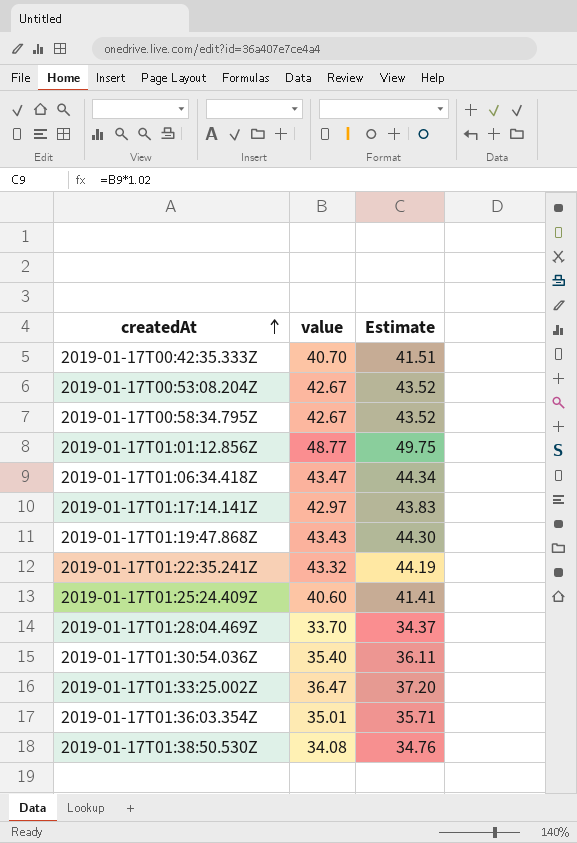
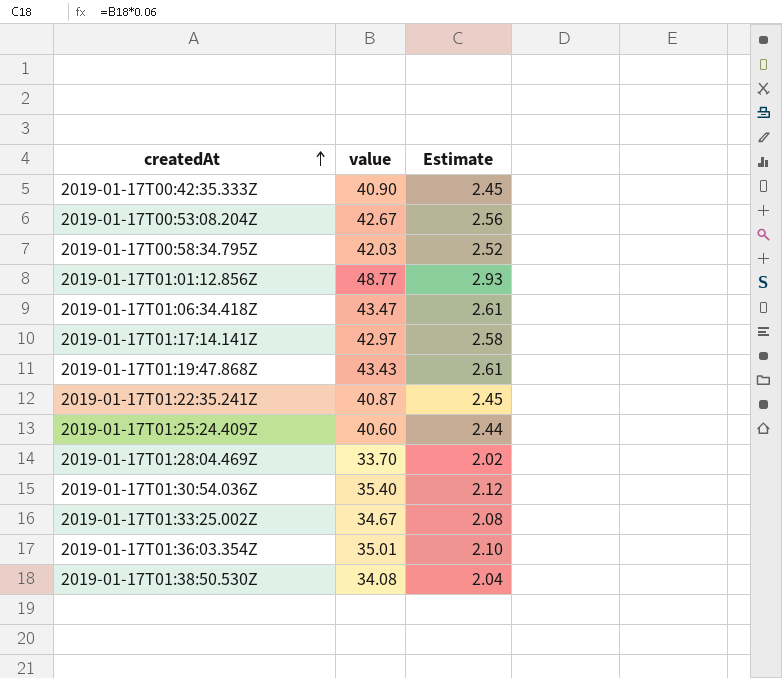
column Estimate | formula: [value] * 1.02 -> [value] * 0.06
2019-01-17T00:42:35.333Z | value: 40.70 -> 40.90
2019-01-17T00:58:34.795Z | value: 42.67 -> 42.03
2019-01-17T01:22:35.241Z | value: 43.32 -> 40.87
2019-01-17T01:33:25.002Z | value: 36.47 -> 34.67

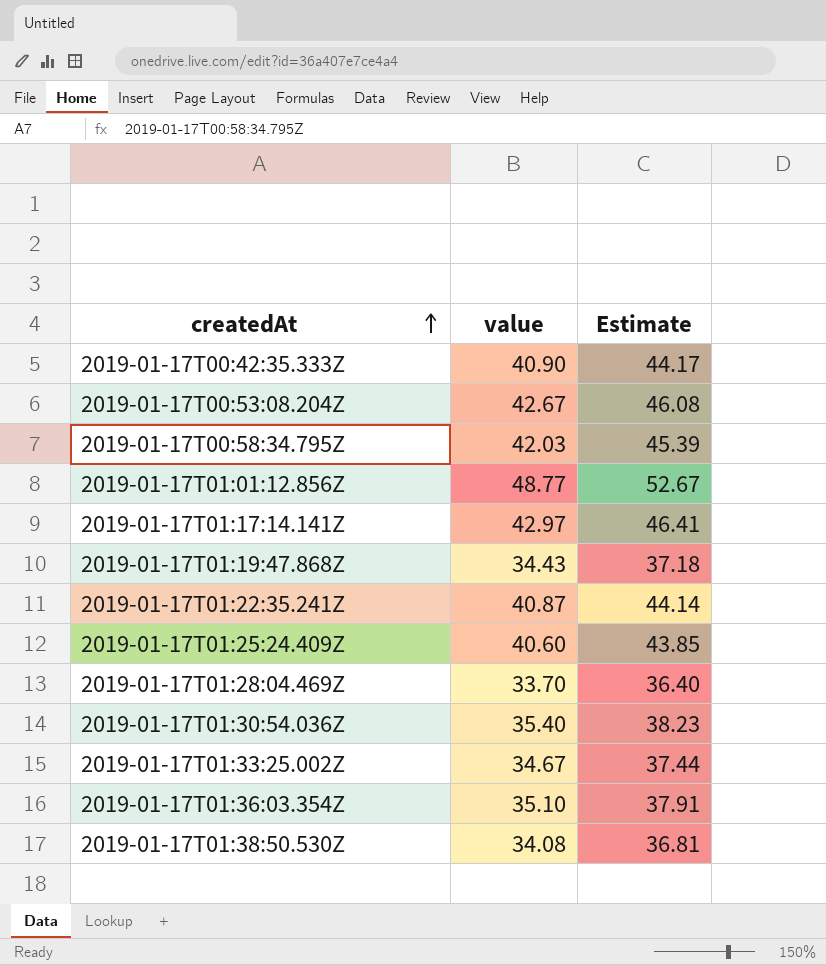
column Estimate | formula: [value] * 0.06 -> [value] * 1.08
row 2019-01-17T01:06:34.418Z: 43.47 | 2.61 -> none
2019-01-17T01:19:47.868Z | value: 43.43 -> 34.43
2019-01-17T01:36:03.354Z | value: 35.01 -> 35.10

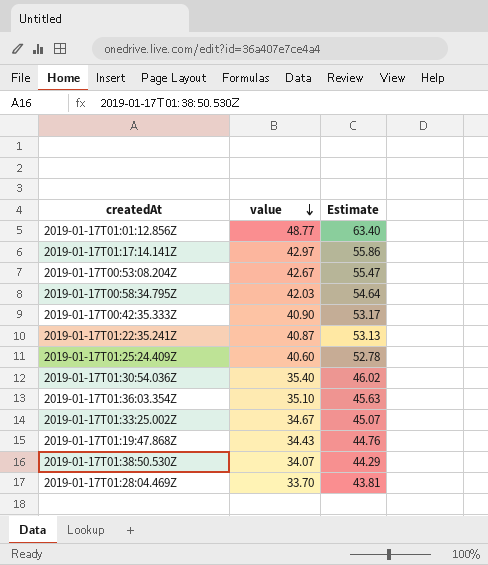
row order: createdAt ascending -> value descending
column Estimate | formula: [value] * 1.08 -> [value] * 1.3
2019-01-17T01:38:50.530Z | value: 34.08 -> 34.07

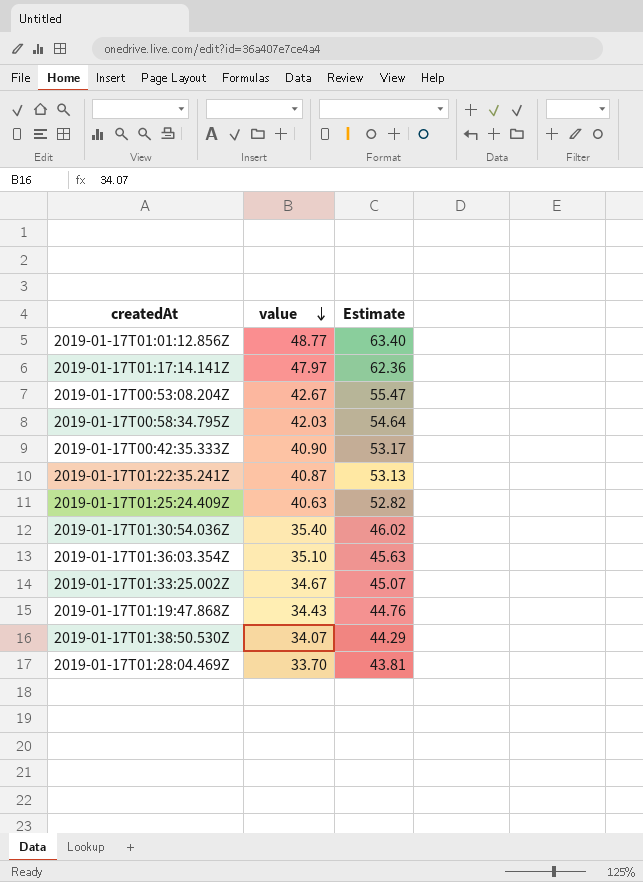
2019-01-17T01:17:14.141Z | value: 42.97 -> 47.97
2019-01-17T01:17:14.141Z | Estimate: 55.86 -> 62.36
2019-01-17T01:25:24.409Z | value: 40.60 -> 40.63
2019-01-17T01:25:24.409Z | Estimate: 52.78 -> 52.82

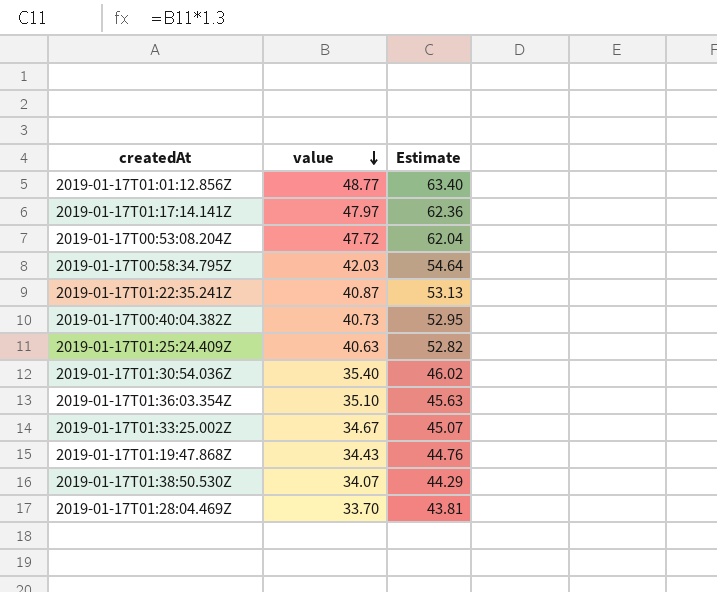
row 2019-01-17T00:42:35.333Z: 40.90 | 53.17 -> none
2019-01-17T00:53:08.204Z | value: 42.67 -> 47.72
2019-01-17T00:53:08.204Z | Estimate: 55.47 -> 62.04
row 2019-01-17T00:40:04.382Z: none -> 40.73 | 52.95

